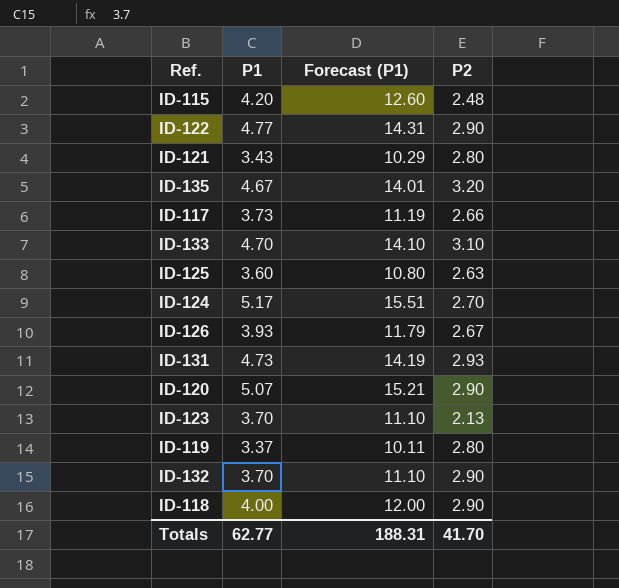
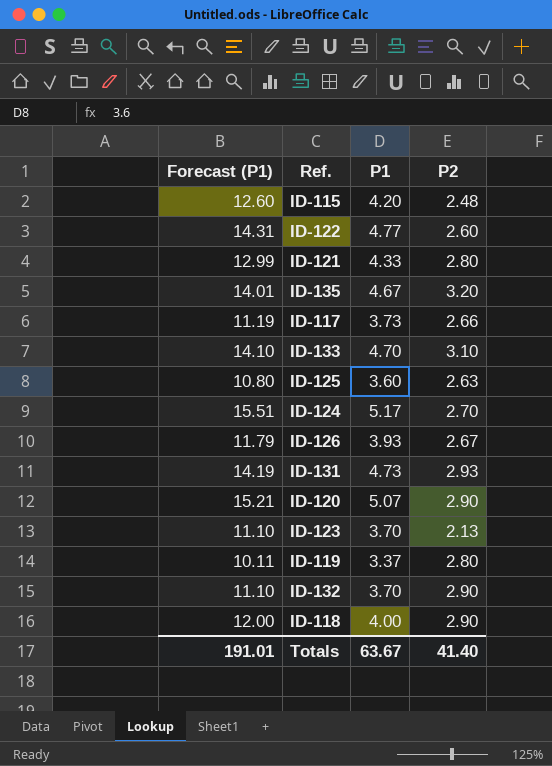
column Forecast (P1) | position: 3 -> 1
ID-122 | P2: 2.90 -> 2.60
ID-121 | Forecast (P1): 10.29 -> 12.99
ID-121 | P1: 3.43 -> 4.33
Totals | Forecast (P1): 188.31 -> 191.01
Totals | P1: 62.77 -> 63.67
Totals | P2: 41.70 -> 41.40

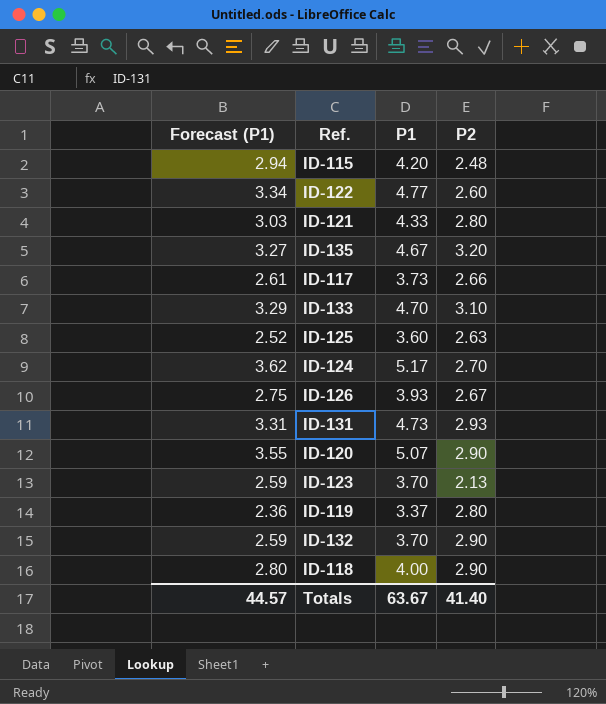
column Forecast (P1) | formula: [P1] * 3 -> [P1] * 0.7
Totals | Forecast (P1): 191.01 -> 44.57

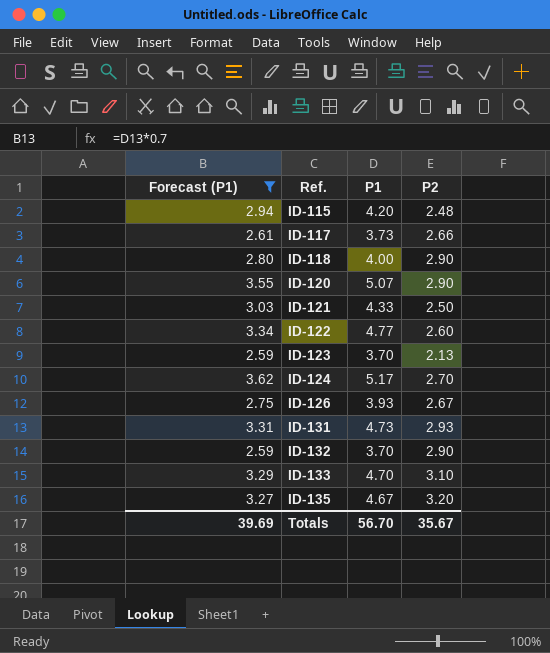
filter: none -> Forecast (P1) >= 2.59
row order: none -> Ref. ascending
ID-121 | P2: 2.80 -> 2.50
Totals | Forecast (P1): 44.57 -> 39.69
Totals | P1: 63.67 -> 56.70
Totals | P2: 41.40 -> 35.67

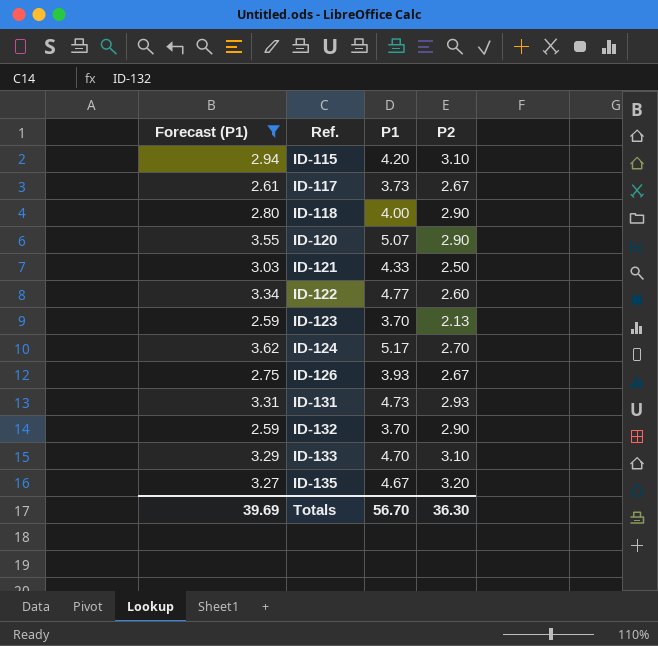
ID-115 | P2: 2.48 -> 3.10
ID-117 | P2: 2.66 -> 2.67
Totals | P2: 35.67 -> 36.30

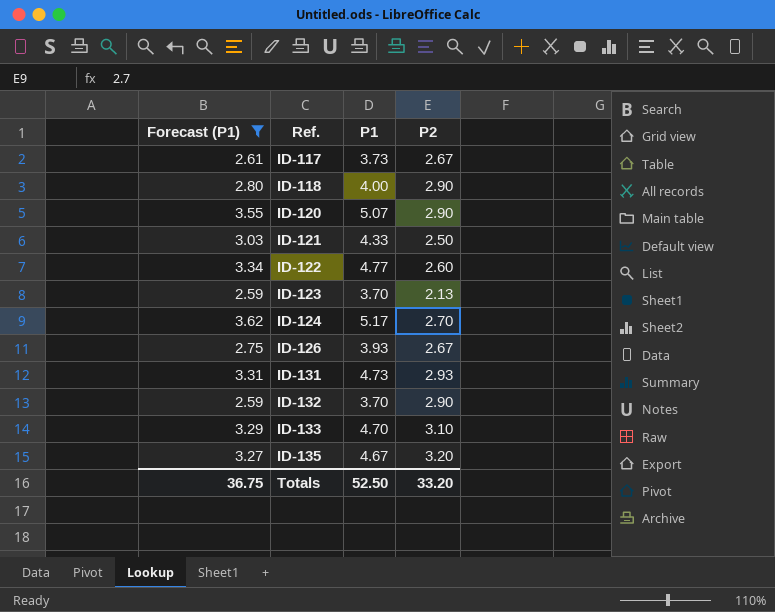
row ID-115: 2.94 | 4.20 | 3.10 -> none
Totals | Forecast (P1): 39.69 -> 36.75
Totals | P1: 56.70 -> 52.50
Totals | P2: 36.30 -> 33.20

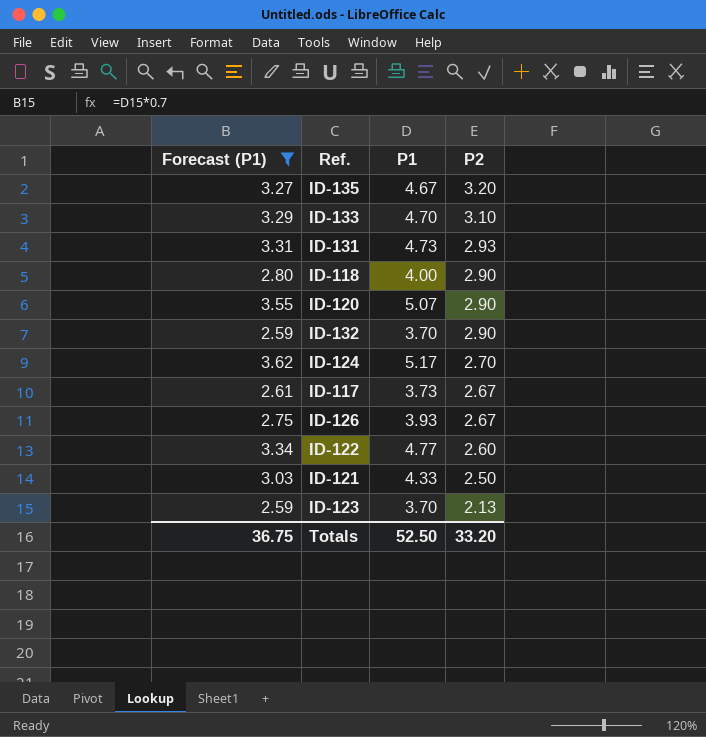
row order: Ref. ascending -> P2 descending

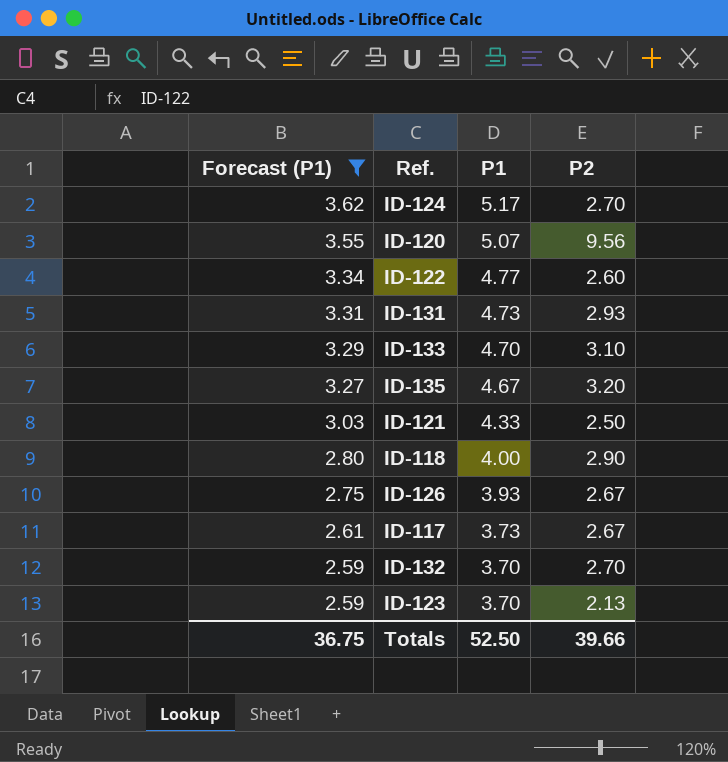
row order: P2 descending -> Forecast (P1) descending
ID-120 | P2: 2.90 -> 9.56
ID-132 | P2: 2.90 -> 2.70
Totals | P2: 33.20 -> 39.66

